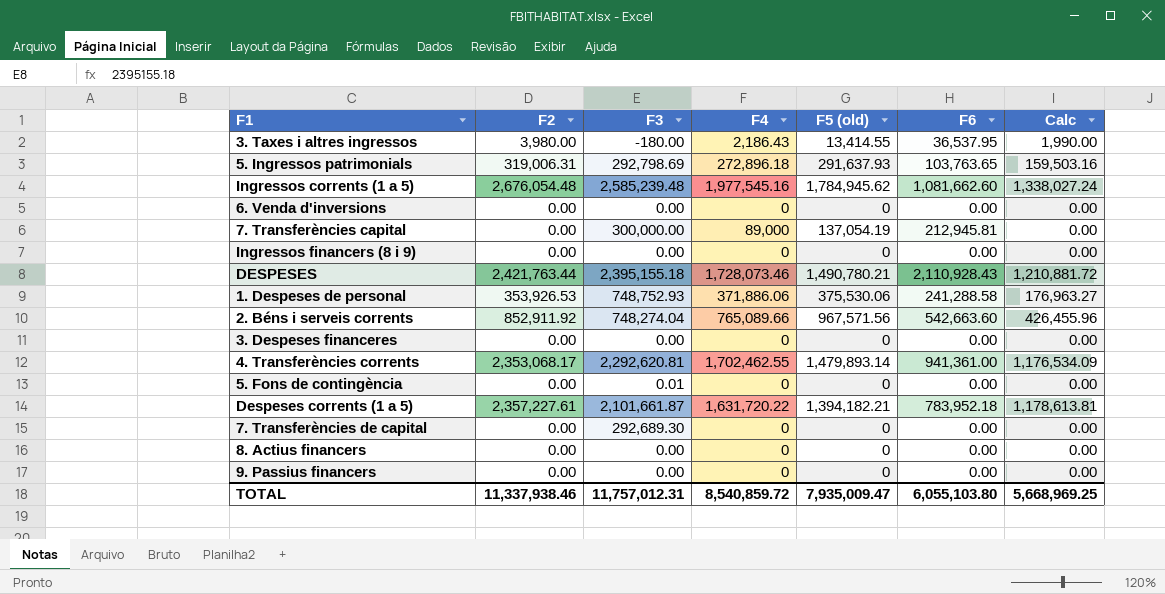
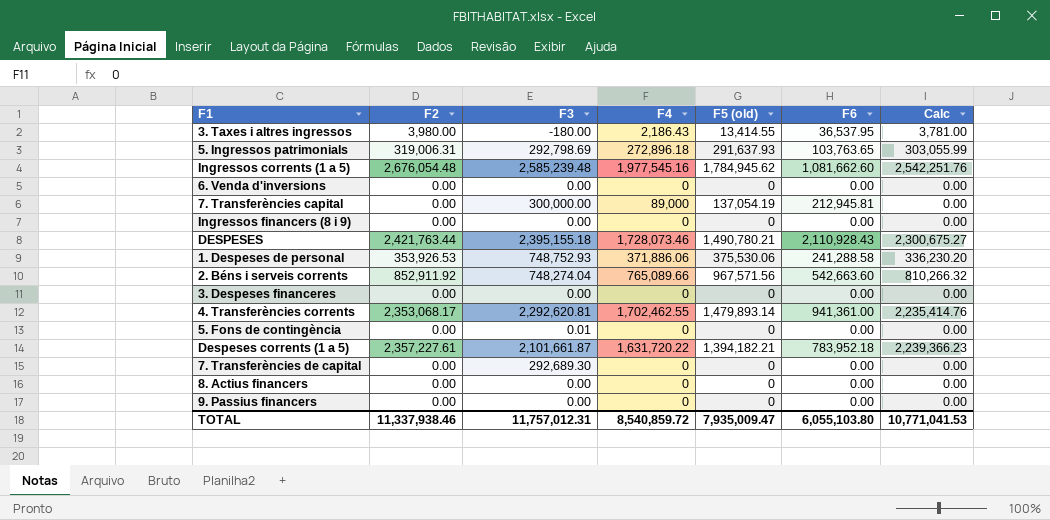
column Calc | formula: [F2] * 0.5 -> [F2] * 0.95
TOTAL | Calc: 5,668,969.25 -> 10,771,041.53

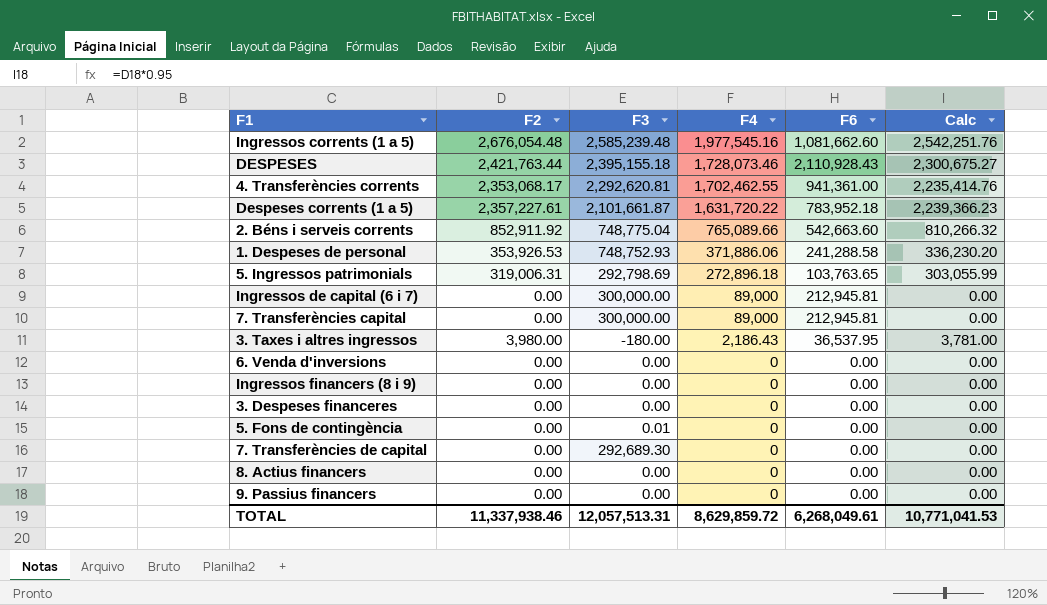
row order: none -> F4 descending
column F5 (old) | position: 5 -> none
2. Béns i serveis corrents | F3: 748,274.04 -> 748,775.04
row Ingressos de capital (6 i 7): none -> 0.00 | 300,000.00 | 89,000 | 212,945.81 | 0.00
TOTAL | F3: 11,757,012.31 -> 12,057,513.31
TOTAL | F4: 8,540,859.72 -> 8,629,859.72
TOTAL | F6: 6,055,103.80 -> 6,268,049.61

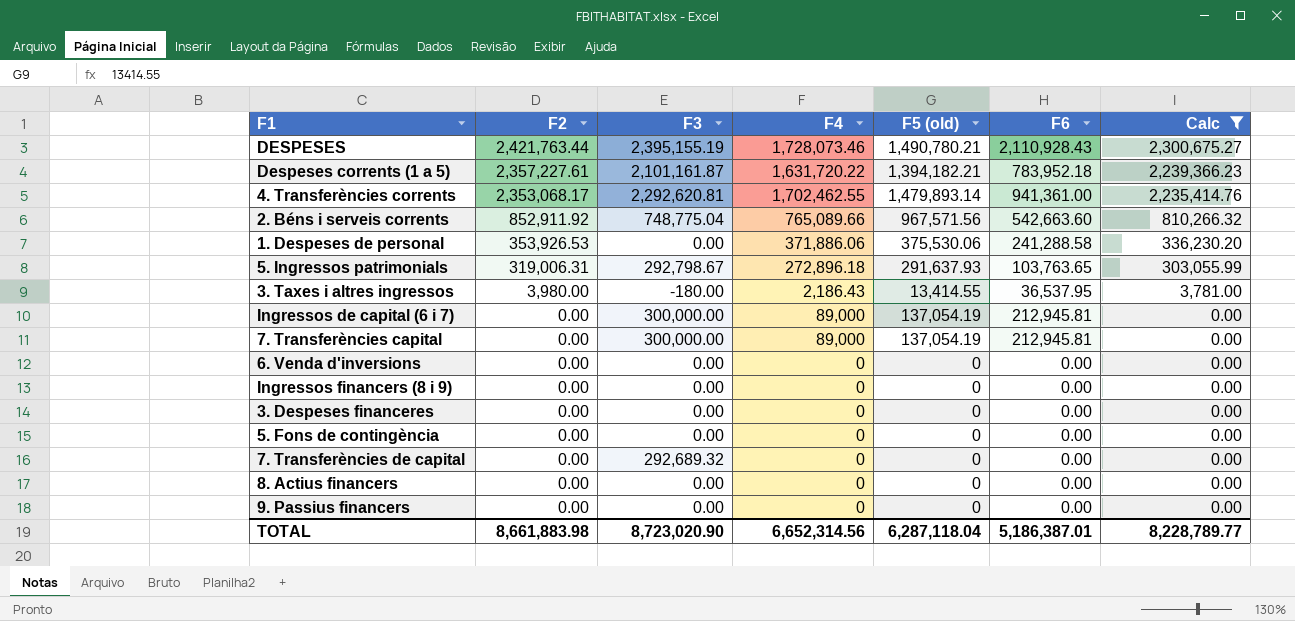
filter: none -> Calc != 2,542,251.76
row order: F4 descending -> F2 descending
column F5 (old) | position: none -> 5
DESPESES | F3: 2,395,155.18 -> 2,395,155.19
Despeses corrents (1 a 5) | F3: 2,101,661.87 -> 2,101,161.87
1. Despeses de personal | F3: 748,752.93 -> 0.00
5. Ingressos patrimonials | F3: 292,798.69 -> 292,798.67
5. Fons de contingència | F3: 0.01 -> 0.00
7. Transferències de capital | F3: 292,689.30 -> 292,689.32
TOTAL | F2: 11,337,938.46 -> 8,661,883.98
TOTAL | F3: 12,057,513.31 -> 8,723,020.90
TOTAL | F4: 8,629,859.72 -> 6,652,314.56
TOTAL | F6: 6,268,049.61 -> 5,186,387.01
TOTAL | Calc: 10,771,041.53 -> 8,228,789.77

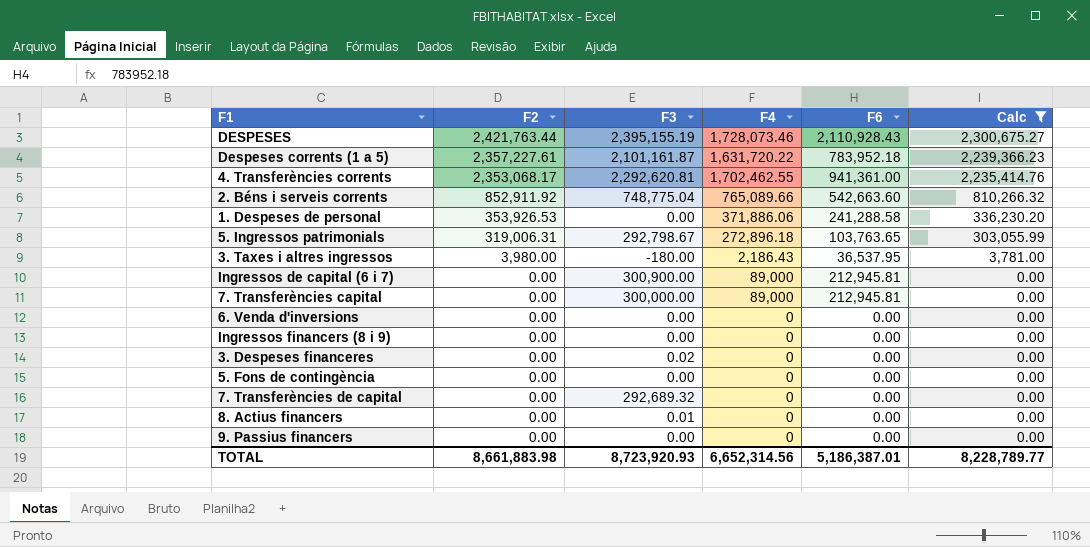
column F5 (old) | position: 5 -> none
Ingressos de capital (6 i 7) | F3: 300,000.00 -> 300,900.00
3. Despeses financeres | F3: 0.00 -> 0.02
8. Actius financers | F3: 0.00 -> 0.01
TOTAL | F3: 8,723,020.90 -> 8,723,920.93

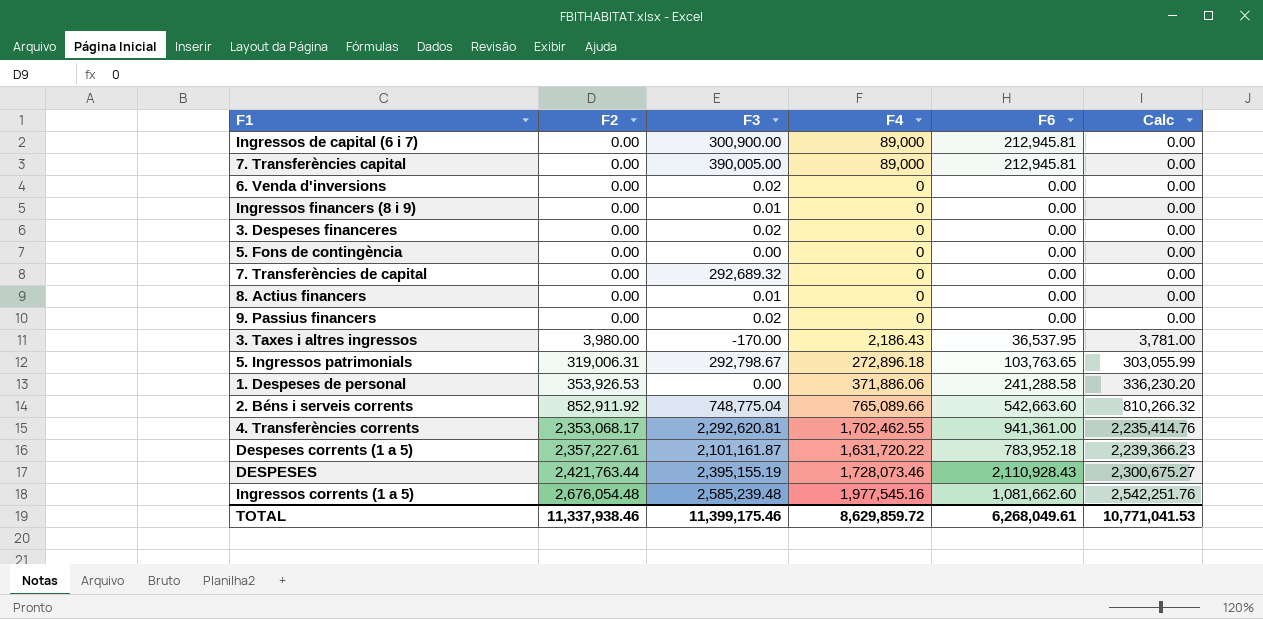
filter: Calc != 2,542,251.76 -> none
row order: F2 descending -> F2 ascending
7. Transferències capital | F3: 300,000.00 -> 390,005.00
6. Venda d'inversions | F3: 0.00 -> 0.02
Ingressos financers (8 i 9) | F3: 0.00 -> 0.01
9. Passius financers | F3: 0.00 -> 0.02
3. Taxes i altres ingressos | F3: -180.00 -> -170.00
TOTAL | F2: 8,661,883.98 -> 11,337,938.46
TOTAL | F3: 8,723,920.93 -> 11,399,175.46
TOTAL | F4: 6,652,314.56 -> 8,629,859.72
TOTAL | F6: 5,186,387.01 -> 6,268,049.61
TOTAL | Calc: 8,228,789.77 -> 10,771,041.53

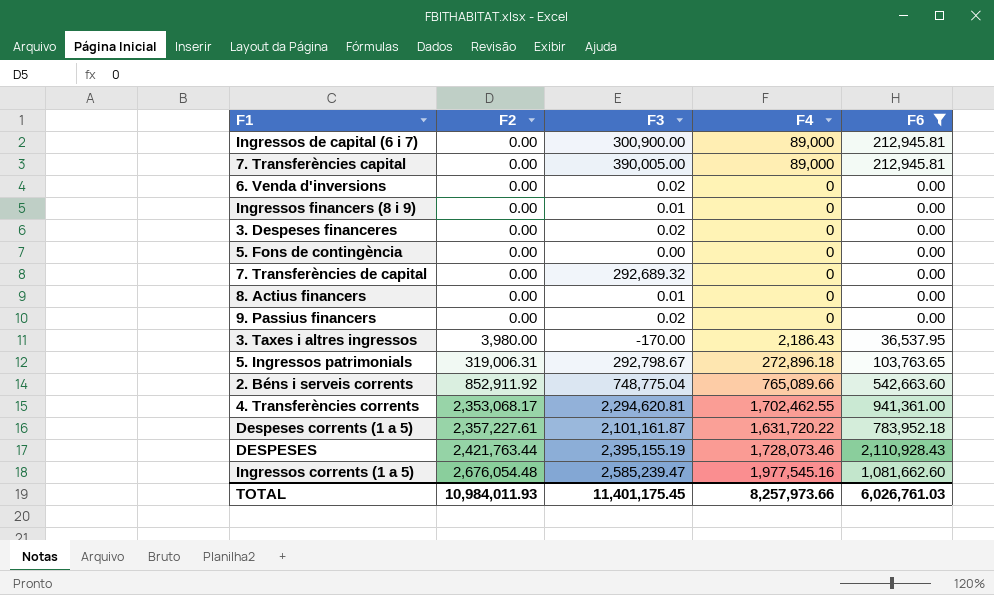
filter: none -> F6 != 241,288.58
column Calc | formula: [F2] * 0.95 -> none
4. Transferències corrents | F3: 2,292,620.81 -> 2,294,620.81
Ingressos corrents (1 a 5) | F3: 2,585,239.48 -> 2,585,239.47
TOTAL | F2: 11,337,938.46 -> 10,984,011.93
TOTAL | F3: 11,399,175.46 -> 11,401,175.45
TOTAL | F4: 8,629,859.72 -> 8,257,973.66
TOTAL | F6: 6,268,049.61 -> 6,026,761.03

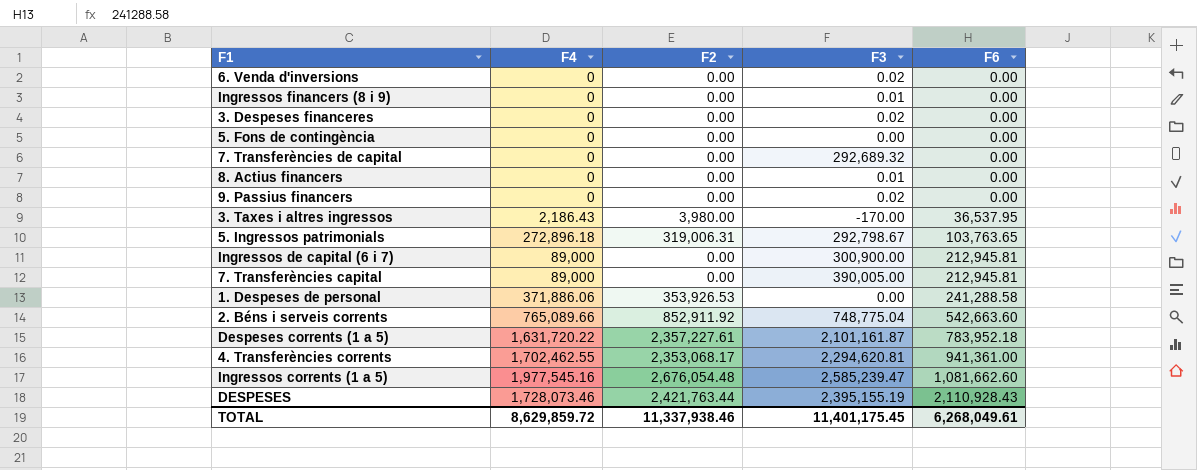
filter: F6 != 241,288.58 -> none
row order: F2 ascending -> F6 ascending
column F4 | position: 4 -> 2
TOTAL | F4: 8,257,973.66 -> 8,629,859.72
TOTAL | F2: 10,984,011.93 -> 11,337,938.46
TOTAL | F6: 6,026,761.03 -> 6,268,049.61

